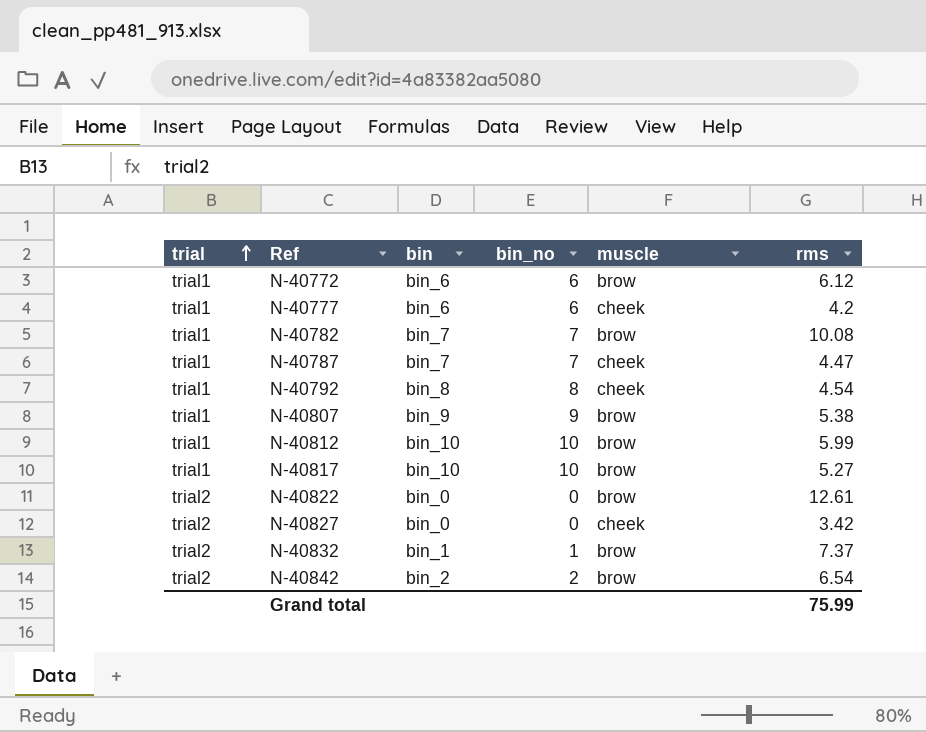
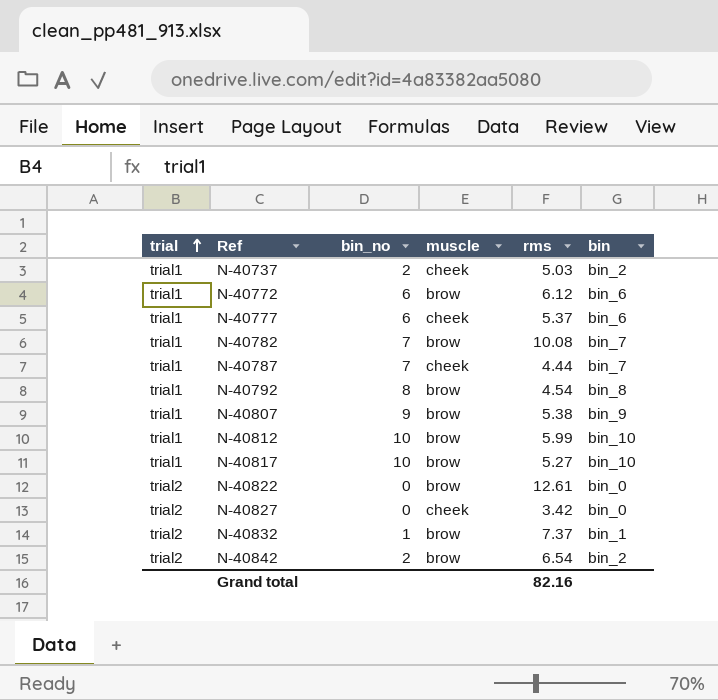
column bin | position: 3 -> 6
row N-40737: none -> trial1 | 2 | cheek | 5.03 | bin_2
N-40777 | rms: 4.2 -> 5.37
N-40787 | rms: 4.47 -> 4.44
N-40792 | muscle: cheek -> brow
Grand total | rms: 75.99 -> 82.16

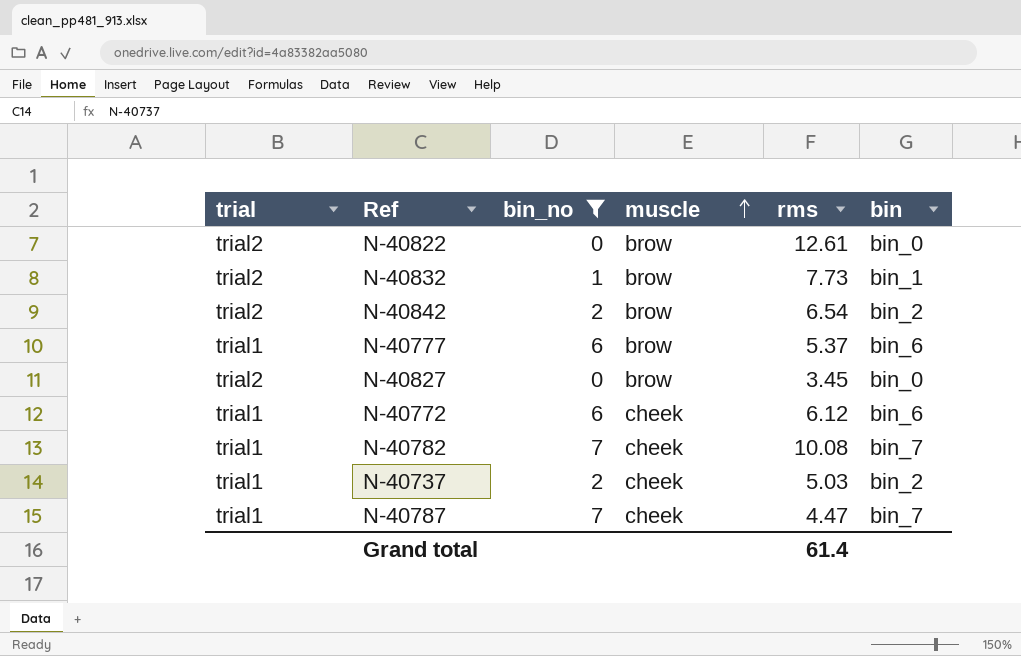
filter: none -> bin_no <= 7
row order: trial ascending -> muscle ascending
N-40832 | rms: 7.37 -> 7.73
N-40777 | muscle: cheek -> brow
N-40827 | muscle: cheek -> brow
N-40827 | rms: 3.42 -> 3.45
N-40772 | muscle: brow -> cheek
N-40782 | muscle: brow -> cheek
N-40787 | rms: 4.44 -> 4.47
Grand total | rms: 82.16 -> 61.4

